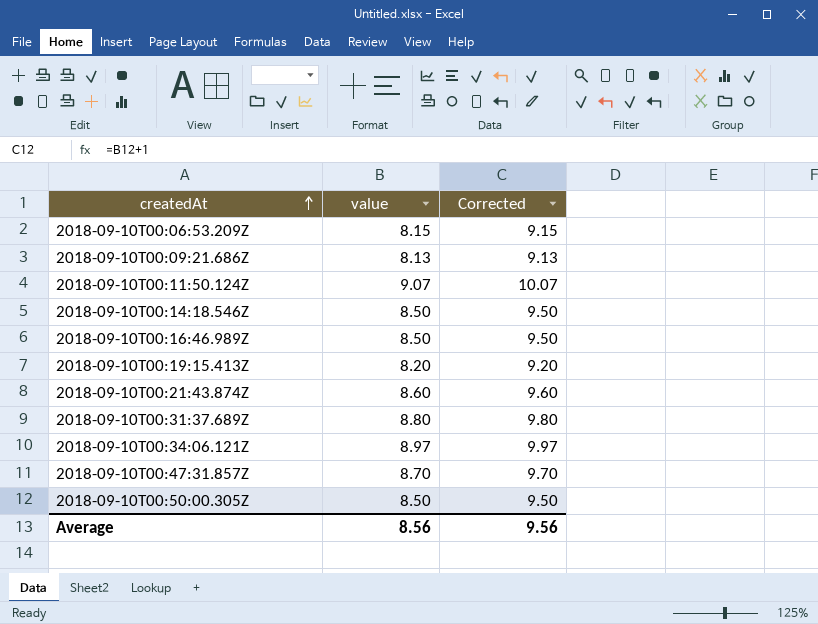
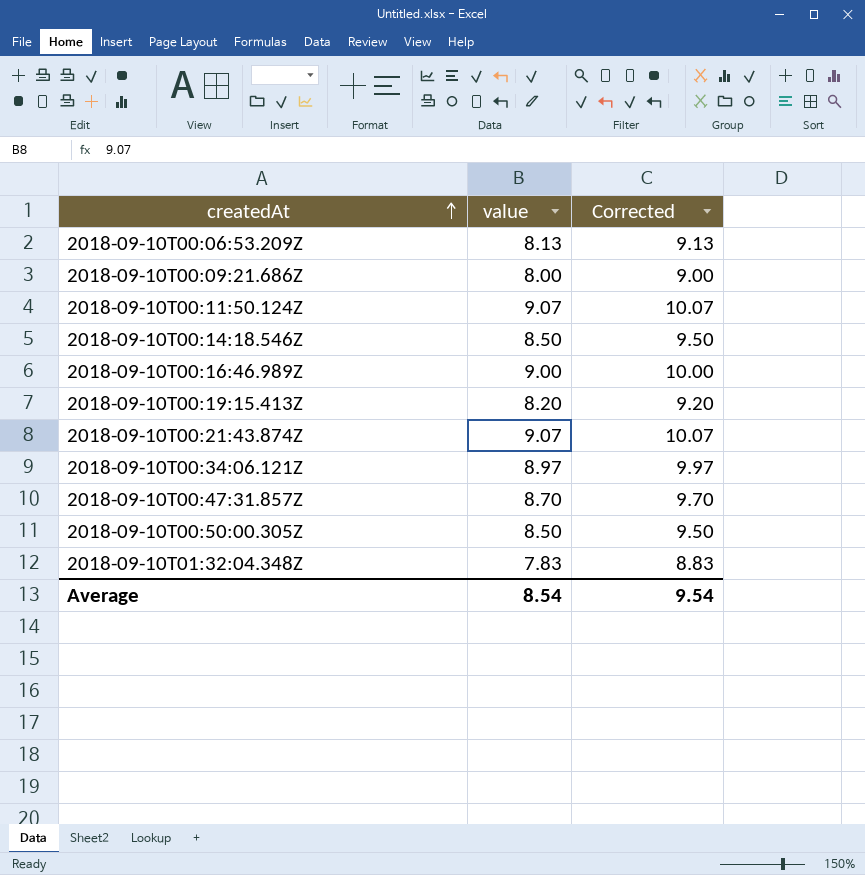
row 2018-09-10T00:31:37.689Z: 8.80 | 9.80 -> none
2018-09-10T00:06:53.209Z | value: 8.15 -> 8.13
2018-09-10T00:06:53.209Z | Corrected: 9.15 -> 9.13
2018-09-10T00:09:21.686Z | value: 8.13 -> 8.00
2018-09-10T00:09:21.686Z | Corrected: 9.13 -> 9.00
2018-09-10T00:16:46.989Z | value: 8.50 -> 9.00
2018-09-10T00:16:46.989Z | Corrected: 9.50 -> 10.00
2018-09-10T00:21:43.874Z | value: 8.60 -> 9.07
2018-09-10T00:21:43.874Z | Corrected: 9.60 -> 10.07
row 2018-09-10T01:32:04.348Z: none -> 7.83 | 8.83
Average | value: 8.56 -> 8.54
Average | Corrected: 9.56 -> 9.54

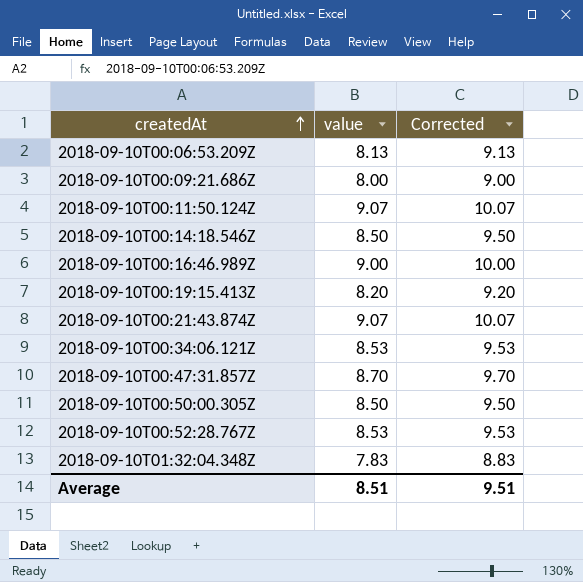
2018-09-10T00:34:06.121Z | value: 8.97 -> 8.53
2018-09-10T00:34:06.121Z | Corrected: 9.97 -> 9.53
row 2018-09-10T00:52:28.767Z: none -> 8.53 | 9.53
Average | value: 8.54 -> 8.51
Average | Corrected: 9.54 -> 9.51

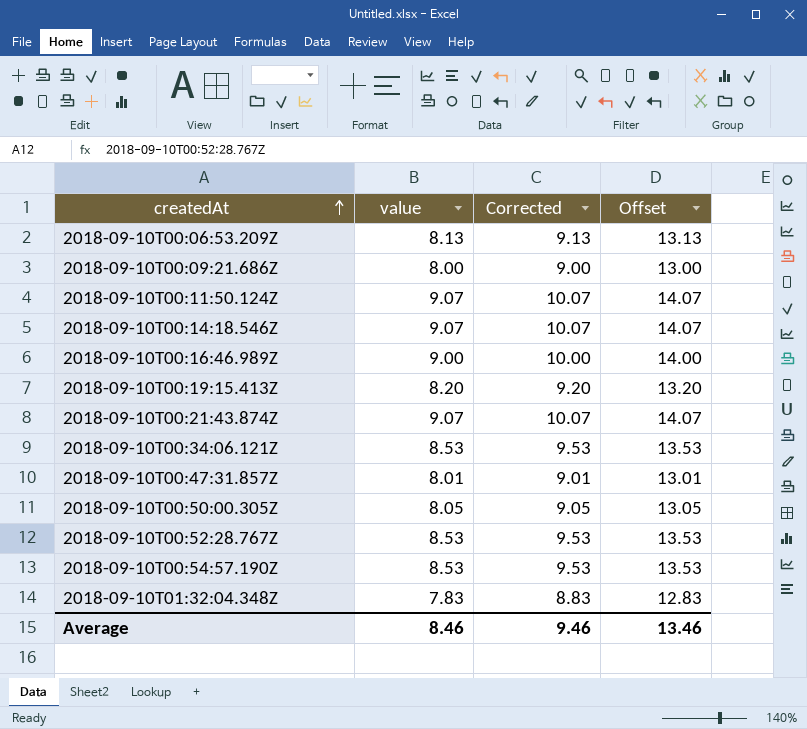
column Offset | formula: none -> [value] + 5
2018-09-10T00:14:18.546Z | value: 8.50 -> 9.07
2018-09-10T00:14:18.546Z | Corrected: 9.50 -> 10.07
2018-09-10T00:47:31.857Z | value: 8.70 -> 8.01
2018-09-10T00:47:31.857Z | Corrected: 9.70 -> 9.01
2018-09-10T00:50:00.305Z | value: 8.50 -> 8.05
2018-09-10T00:50:00.305Z | Corrected: 9.50 -> 9.05
row 2018-09-10T00:54:57.190Z: none -> 8.53 | 9.53 | 13.53
Average | value: 8.51 -> 8.46
Average | Corrected: 9.51 -> 9.46

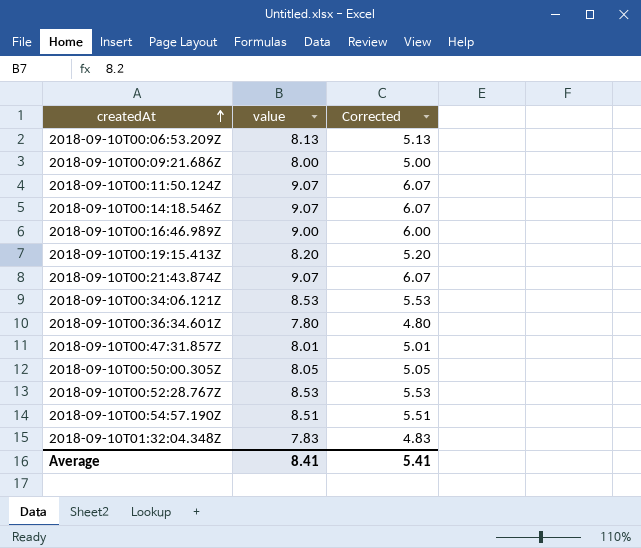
column Offset | formula: [value] + 5 -> none
column Corrected | formula: [value] + 1 -> [value] - 3
row 2018-09-10T00:36:34.601Z: none -> 7.80 | 4.80
2018-09-10T00:54:57.190Z | value: 8.53 -> 8.51
Average | value: 8.46 -> 8.41
Average | Corrected: 9.46 -> 5.41

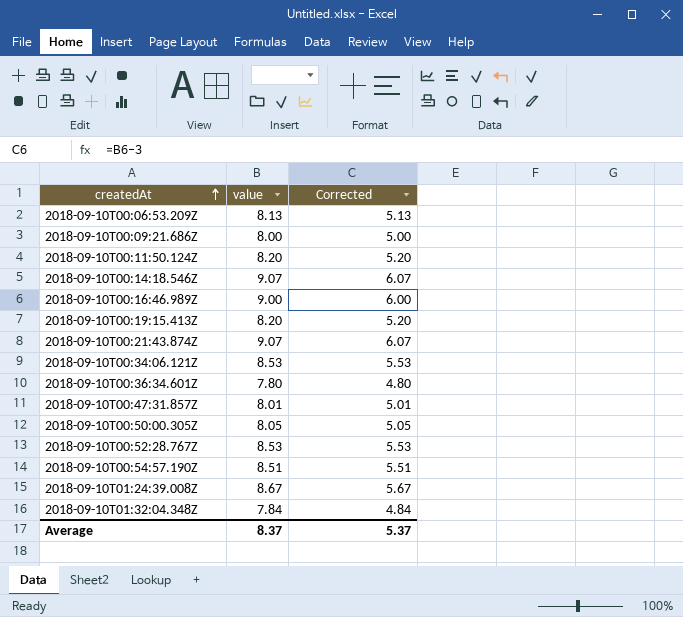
2018-09-10T00:11:50.124Z | value: 9.07 -> 8.20
2018-09-10T00:11:50.124Z | Corrected: 6.07 -> 5.20
row 2018-09-10T01:24:39.008Z: none -> 8.67 | 5.67
2018-09-10T01:32:04.348Z | value: 7.83 -> 7.84
2018-09-10T01:32:04.348Z | Corrected: 4.83 -> 4.84
Average | value: 8.41 -> 8.37
Average | Corrected: 5.41 -> 5.37

